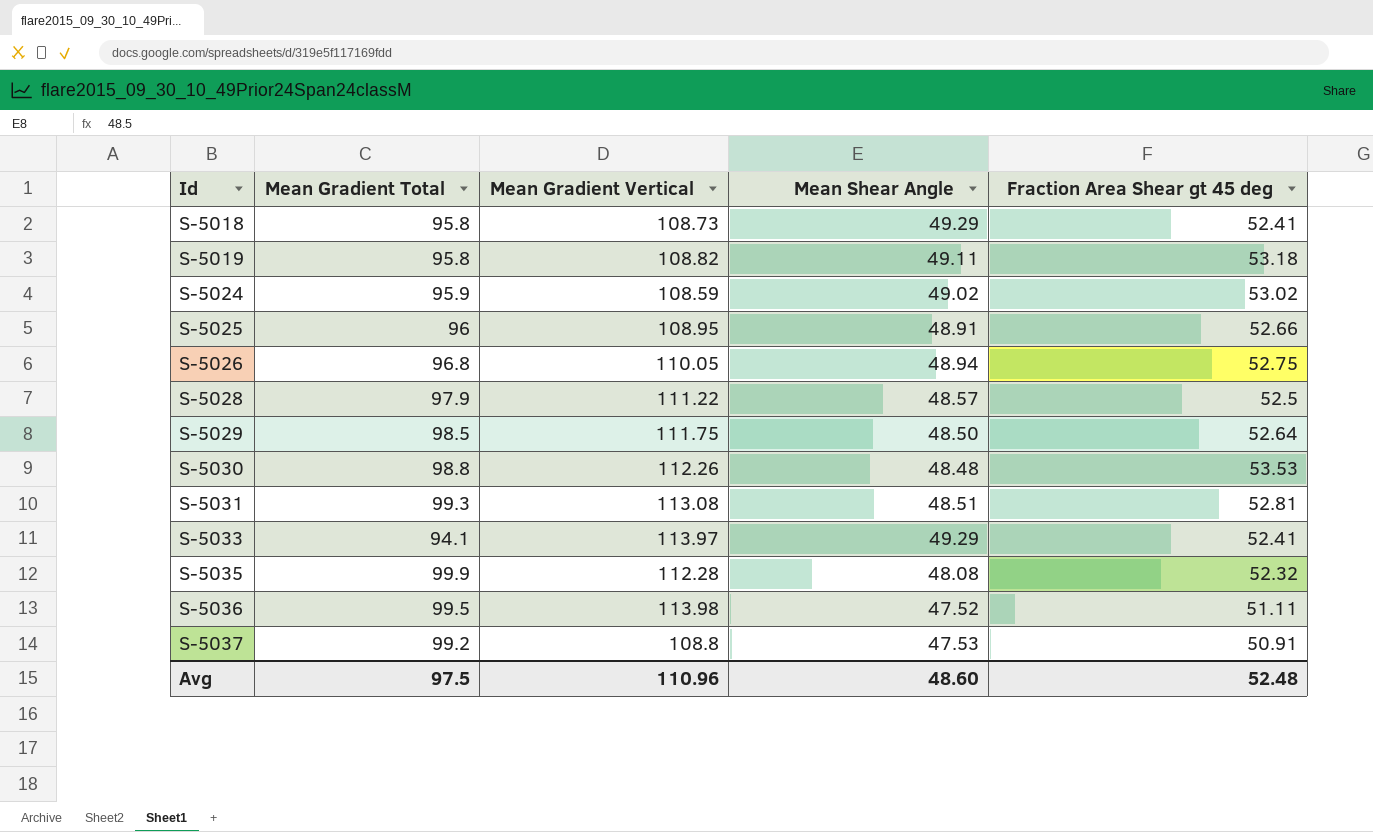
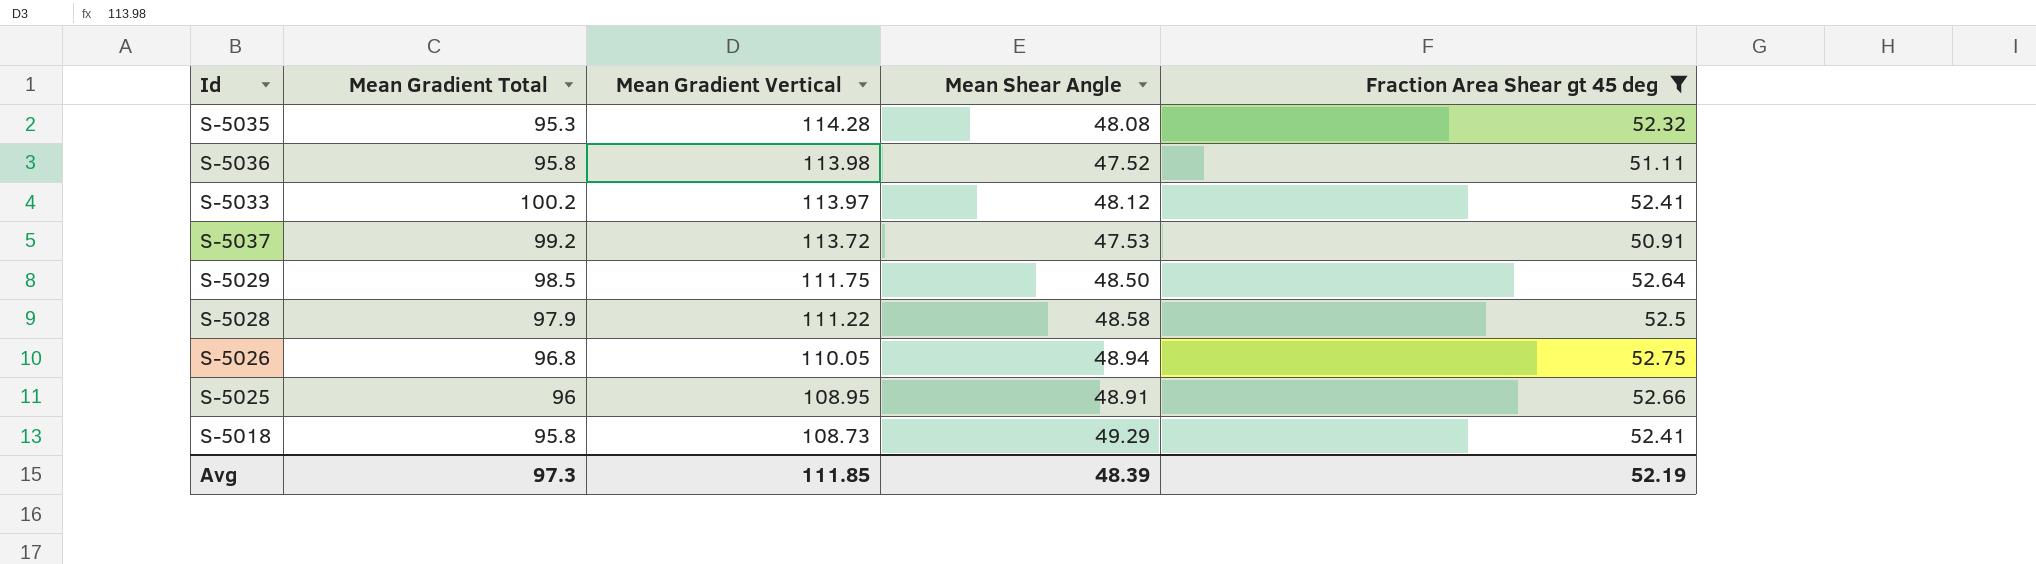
filter: none -> Fraction Area Shear gt 45 deg <= 52.75
row order: Id ascending -> Mean Gradient Vertical descending
S-5035 | Mean Gradient Total: 99.9 -> 95.3
S-5035 | Mean Gradient Vertical: 112.28 -> 114.28
S-5036 | Mean Gradient Total: 99.5 -> 95.8
S-5033 | Mean Gradient Total: 94.1 -> 100.2
S-5033 | Mean Shear Angle: 49.29 -> 48.12
S-5037 | Mean Gradient Vertical: 108.8 -> 113.72
S-5028 | Mean Shear Angle: 48.57 -> 48.58
Avg | Mean Gradient Total: 97.5 -> 97.3
Avg | Mean Gradient Vertical: 110.96 -> 111.85
Avg | Mean Shear Angle: 48.60 -> 48.39
Avg | Fraction Area Shear gt 45 deg: 52.48 -> 52.19

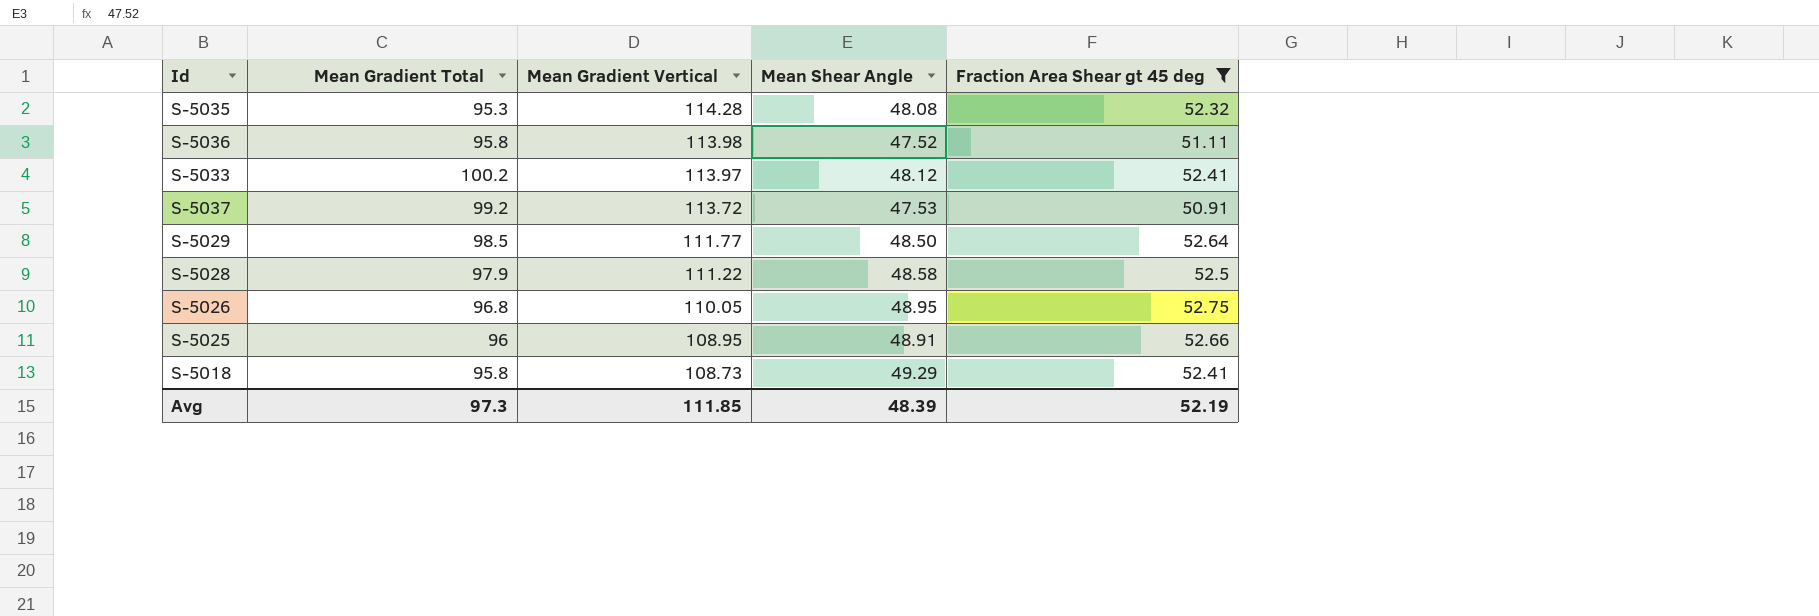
S-5029 | Mean Gradient Vertical: 111.75 -> 111.77
S-5026 | Mean Shear Angle: 48.94 -> 48.95

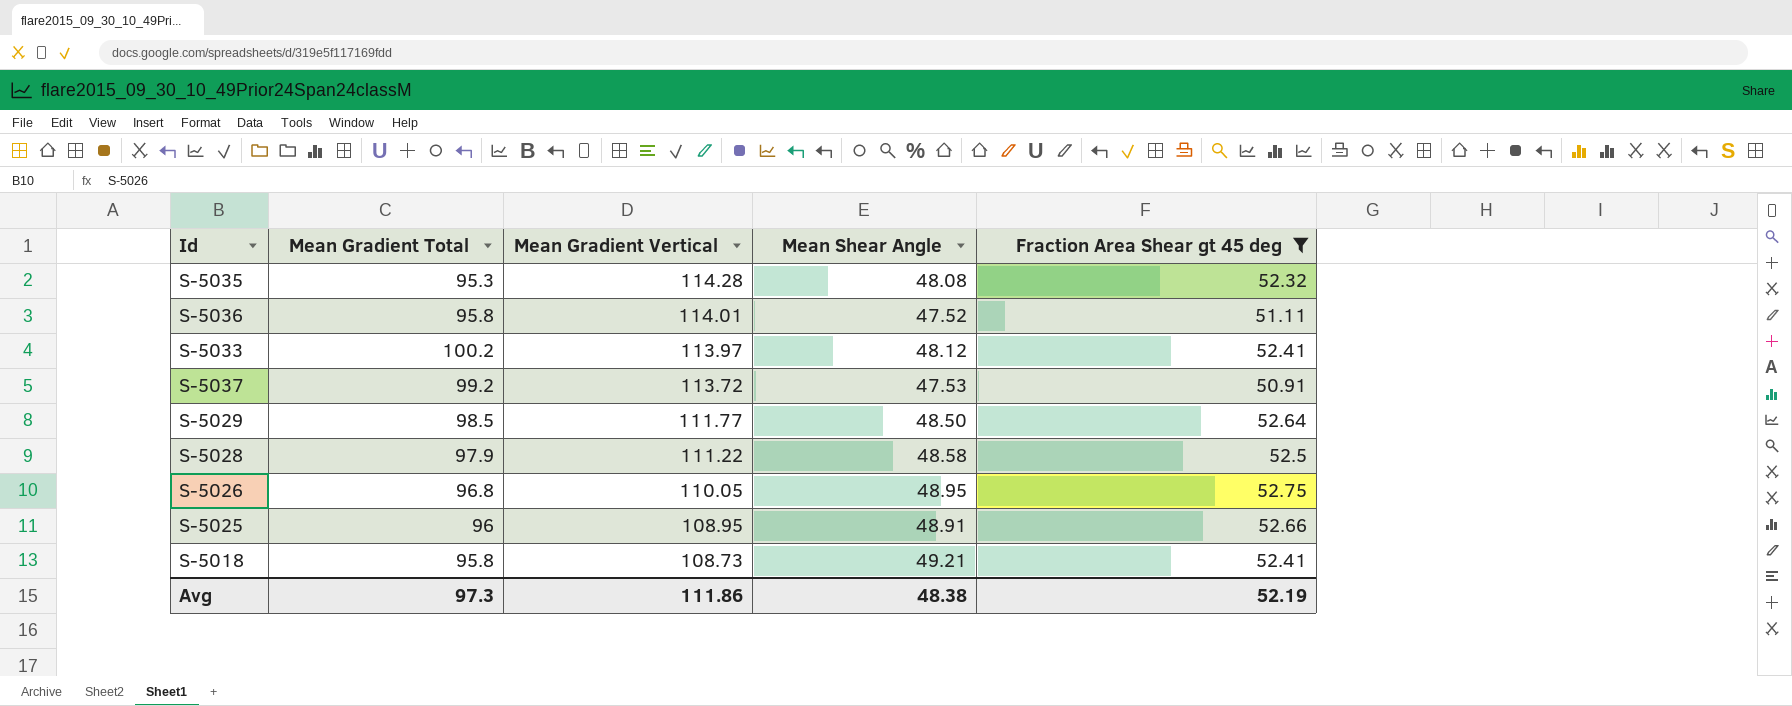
S-5036 | Mean Gradient Vertical: 113.98 -> 114.01
S-5018 | Mean Shear Angle: 49.29 -> 49.21
Avg | Mean Gradient Vertical: 111.85 -> 111.86
Avg | Mean Shear Angle: 48.39 -> 48.38

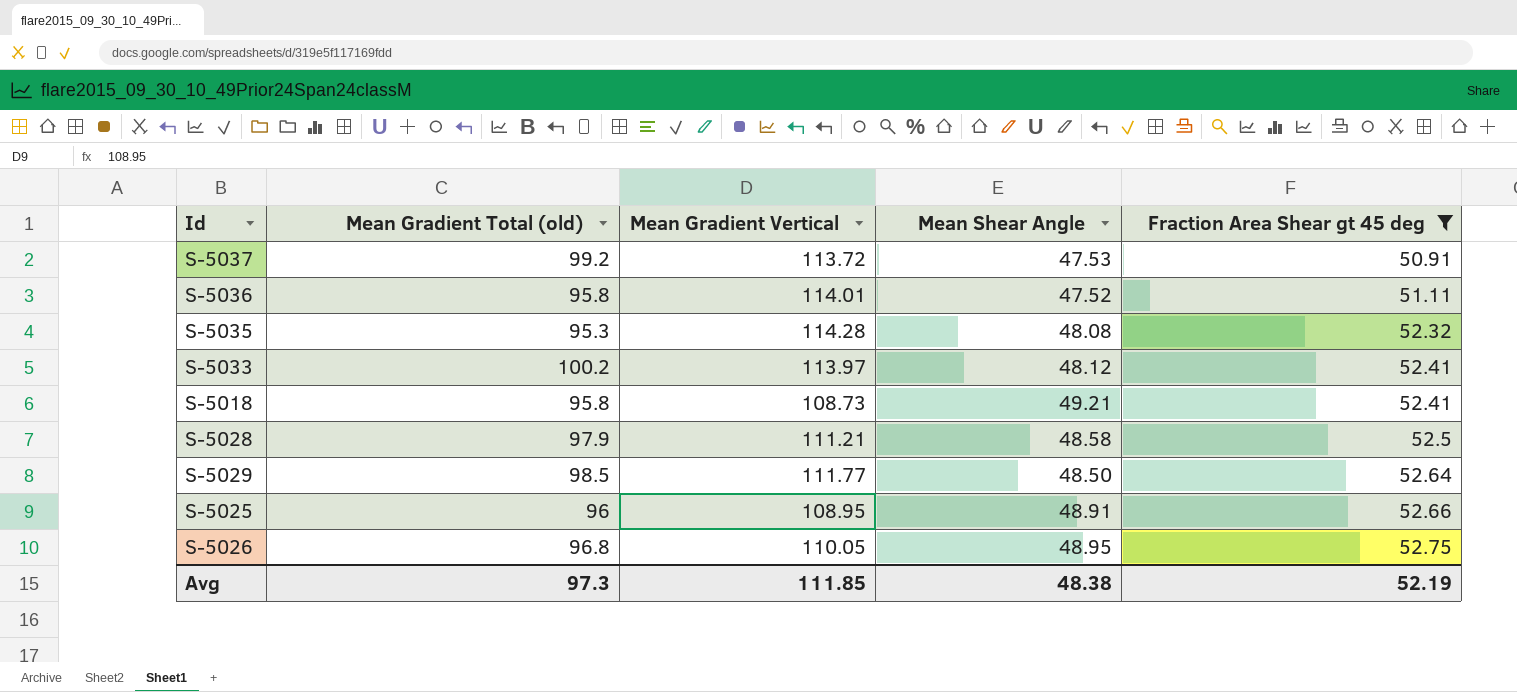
row order: Mean Gradient Vertical descending -> Fraction Area Shear gt 45 deg ascending
column name: Mean Gradient Total -> Mean Gradient Total (old)
S-5028 | Mean Gradient Vertical: 111.22 -> 111.21
Avg | Mean Gradient Vertical: 111.86 -> 111.85

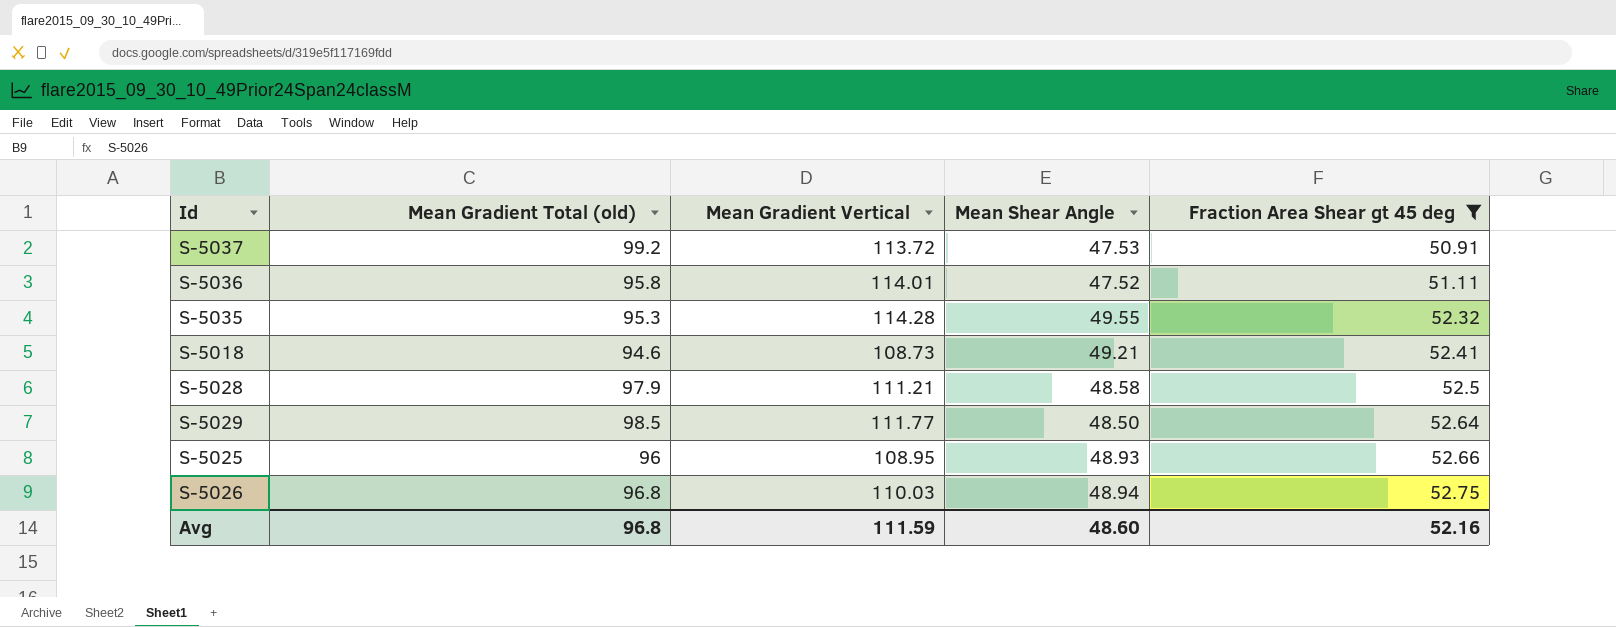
row S-5033: 100.2 | 113.97 | 48.12 | 52.41 -> none
S-5035 | Mean Shear Angle: 48.08 -> 49.55
S-5018 | Mean Gradient Total (old): 95.8 -> 94.6
S-5025 | Mean Shear Angle: 48.91 -> 48.93
S-5026 | Mean Gradient Vertical: 110.05 -> 110.03
S-5026 | Mean Shear Angle: 48.95 -> 48.94
Avg | Mean Gradient Total (old): 97.3 -> 96.8
Avg | Mean Gradient Vertical: 111.85 -> 111.59
Avg | Mean Shear Angle: 48.38 -> 48.60
Avg | Fraction Area Shear gt 45 deg: 52.19 -> 52.16

